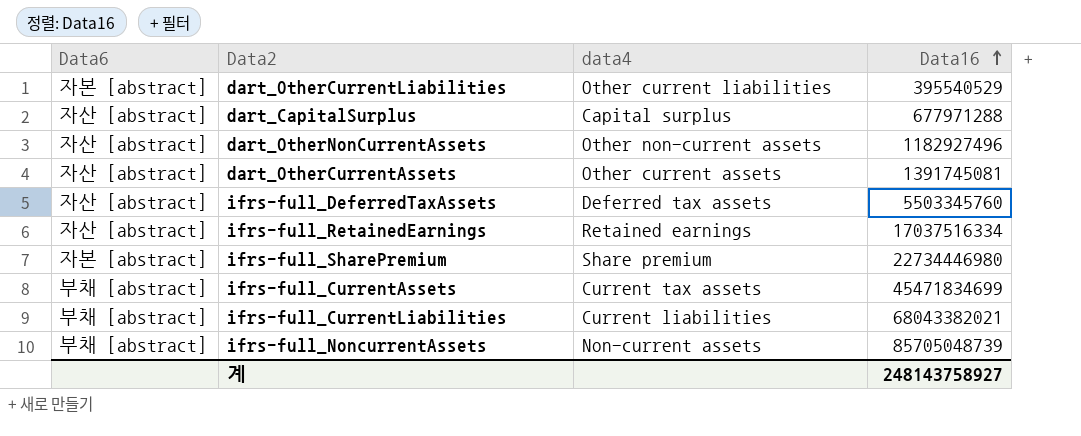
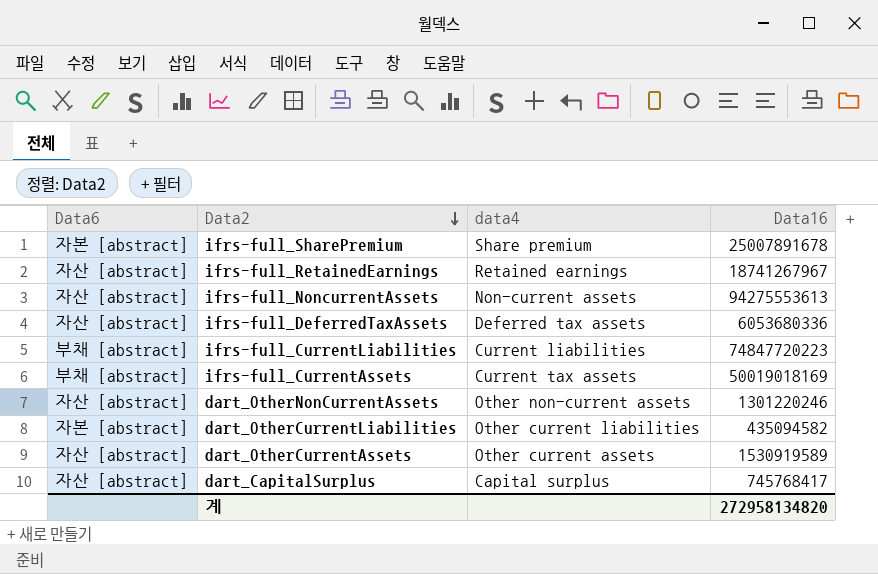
row order: Data16 ascending -> Data2 descending
ifrs-full_SharePremium | Data16: 22734446980 -> 25007891678
ifrs-full_RetainedEarnings | Data16: 17037516334 -> 18741267967
ifrs-full_NoncurrentAssets | Data6: 부채 [abstract] -> 자산 [abstract]
ifrs-full_NoncurrentAssets | Data16: 85705048739 -> 94275553613
ifrs-full_DeferredTaxAssets | Data16: 5503345760 -> 6053680336
ifrs-full_CurrentLiabilities | Data16: 68043382021 -> 74847720223
ifrs-full_CurrentAssets | Data16: 45471834699 -> 50019018169
dart_OtherNonCurrentAssets | Data16: 1182927496 -> 1301220246
dart_OtherCurrentLiabilities | Data16: 395540529 -> 435094582
dart_OtherCurrentAssets | Data16: 1391745081 -> 1530919589
dart_CapitalSurplus | Data16: 677971288 -> 745768417
계 | Data16: 248143758927 -> 272958134820

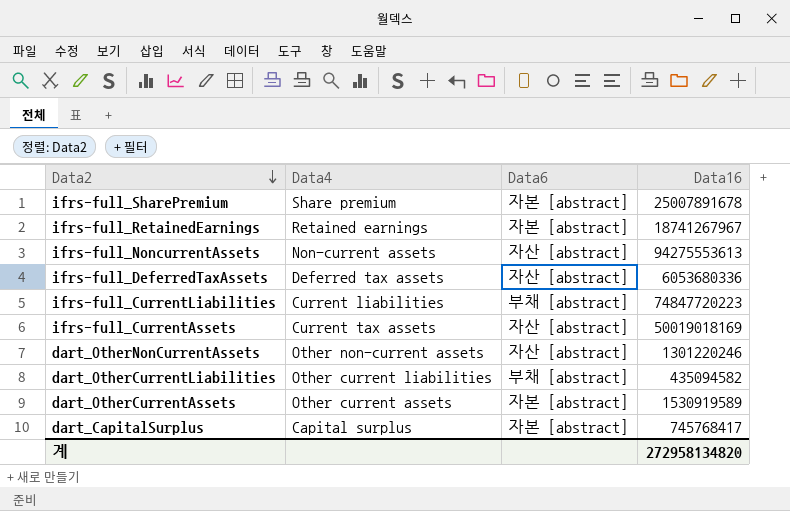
column name: data4 -> Data4
column Data6 | position: 1 -> 3
ifrs-full_RetainedEarnings | Data6: 자산 [abstract] -> 자본 [abstract]
ifrs-full_CurrentAssets | Data6: 부채 [abstract] -> 자산 [abstract]
dart_OtherCurrentLiabilities | Data6: 자본 [abstract] -> 부채 [abstract]
dart_OtherCurrentAssets | Data6: 자산 [abstract] -> 자본 [abstract]
dart_CapitalSurplus | Data6: 자산 [abstract] -> 자본 [abstract]

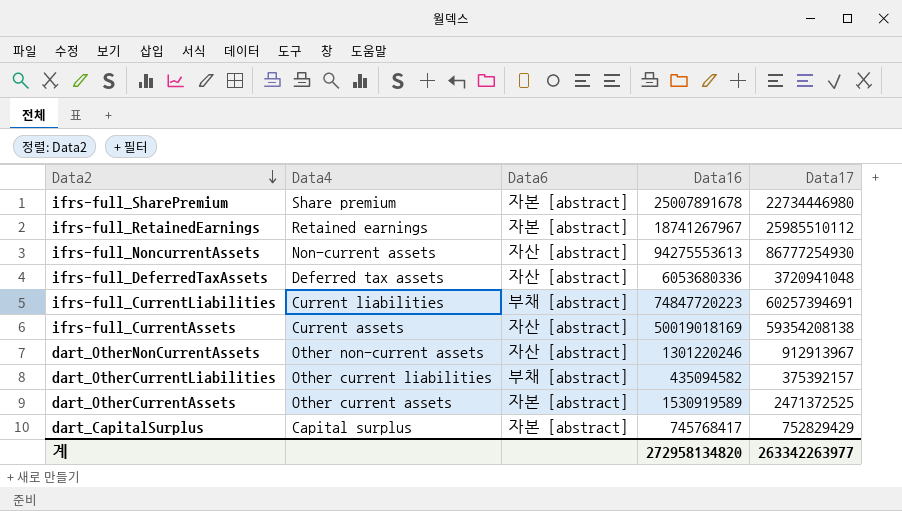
column Data17 | position: none -> 5
ifrs-full_CurrentAssets | Data4: Current tax assets -> Current assets

